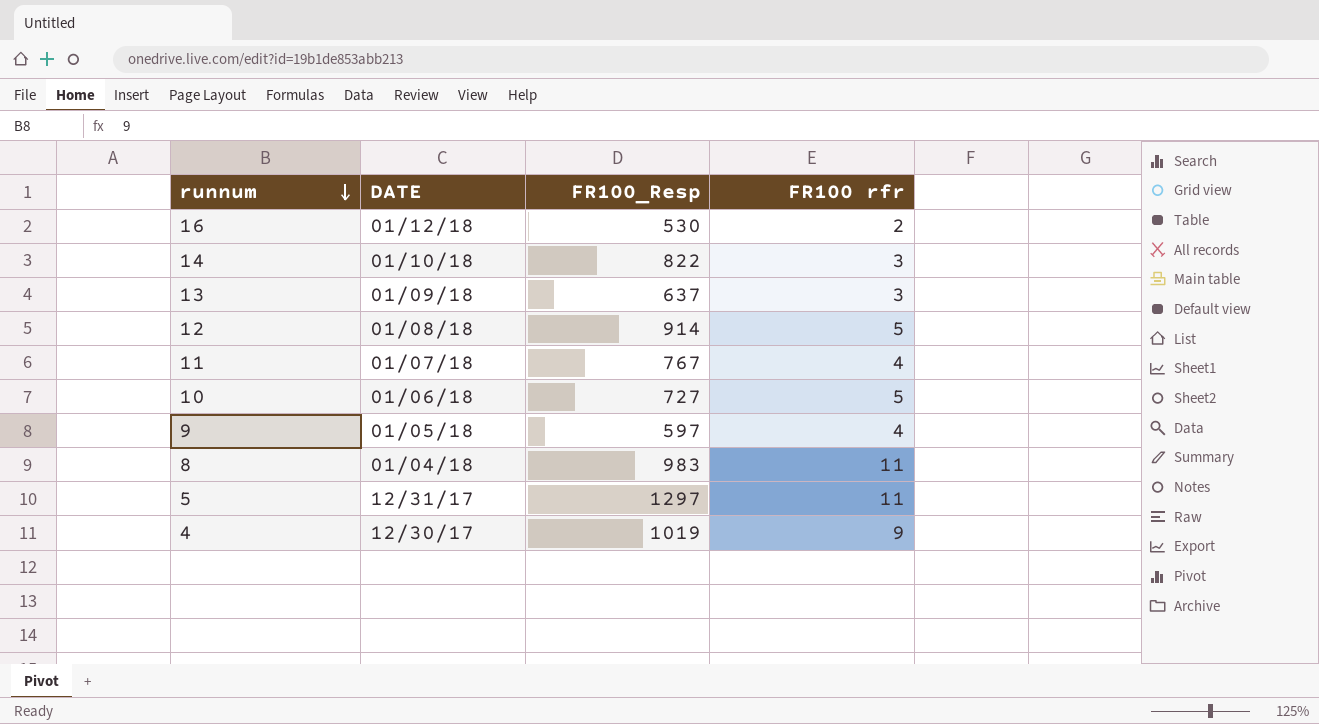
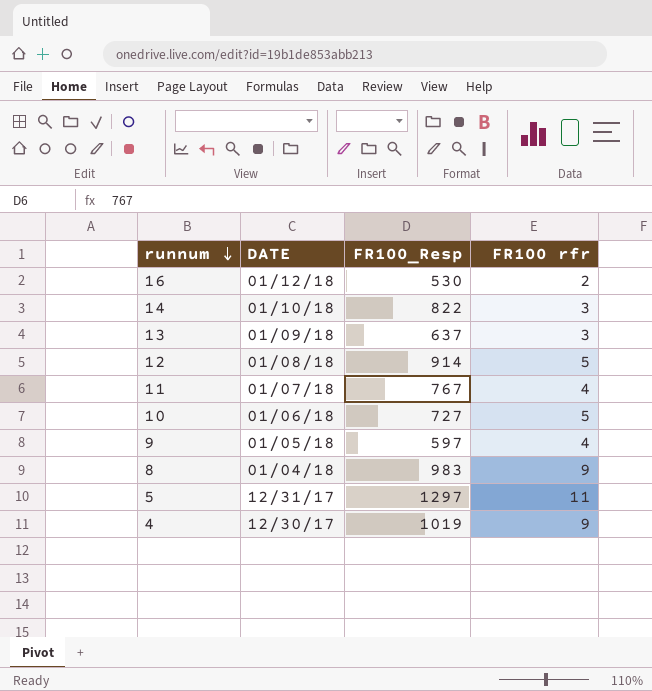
8 | FR100 rfr: 11 -> 9

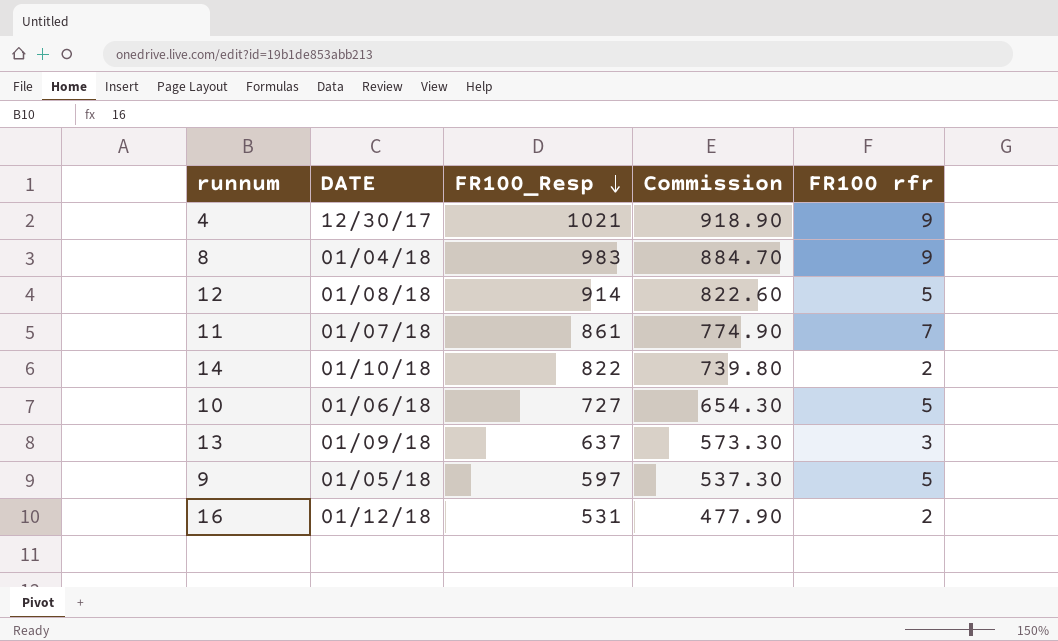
row order: runnum descending -> FR100_Resp descending
column Commission | formula: none -> [FR100_Resp] * 0.9
row 5: 12/31/17 | 1297 | 11 -> none
4 | FR100_Resp: 1019 -> 1021
11 | FR100_Resp: 767 -> 861
11 | FR100 rfr: 4 -> 7
14 | FR100 rfr: 3 -> 2
9 | FR100 rfr: 4 -> 5
16 | FR100_Resp: 530 -> 531

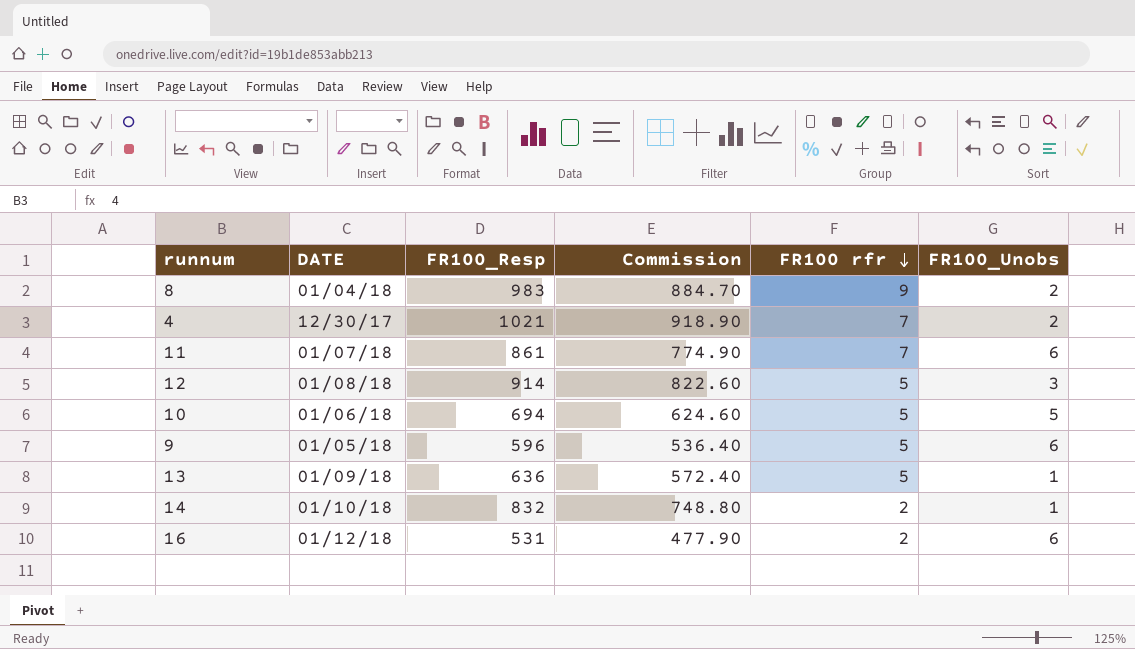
row order: FR100_Resp descending -> FR100 rfr descending
column FR100_Unobs | position: none -> 6
4 | FR100 rfr: 9 -> 7
10 | FR100_Resp: 727 -> 694
10 | Commission: 654.30 -> 624.60
9 | FR100_Resp: 597 -> 596
9 | Commission: 537.30 -> 536.40
13 | FR100_Resp: 637 -> 636
13 | Commission: 573.30 -> 572.40
13 | FR100 rfr: 3 -> 5
14 | FR100_Resp: 822 -> 832
14 | Commission: 739.80 -> 748.80

